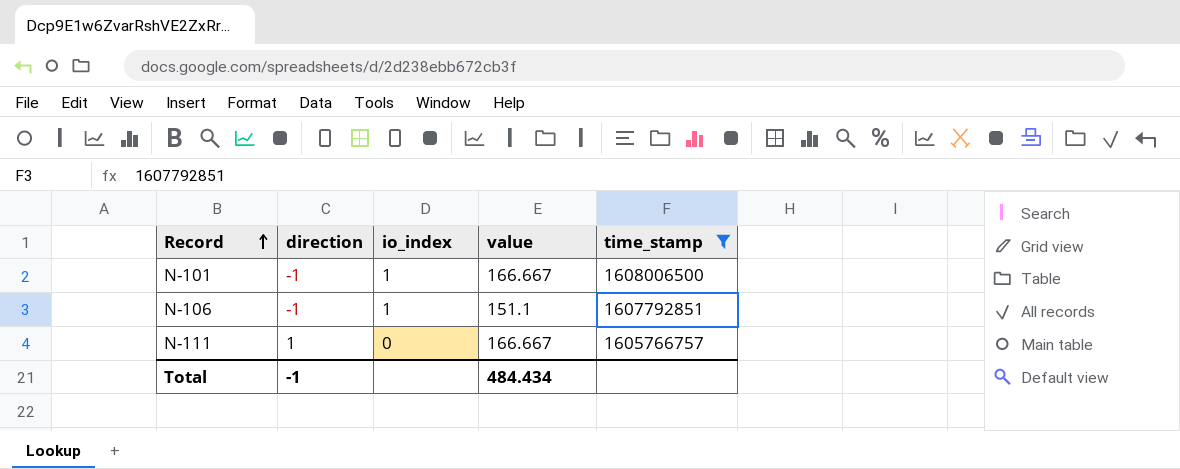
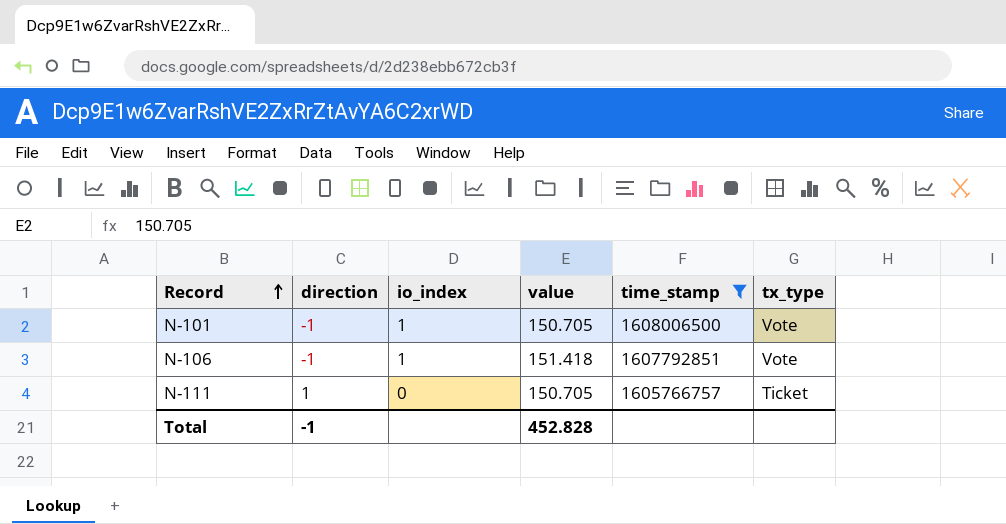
column tx_type | position: none -> 6
N-101 | value: 166.667 -> 150.705
N-106 | value: 151.1 -> 151.418
N-111 | value: 166.667 -> 150.705
Total | value: 484.434 -> 452.828

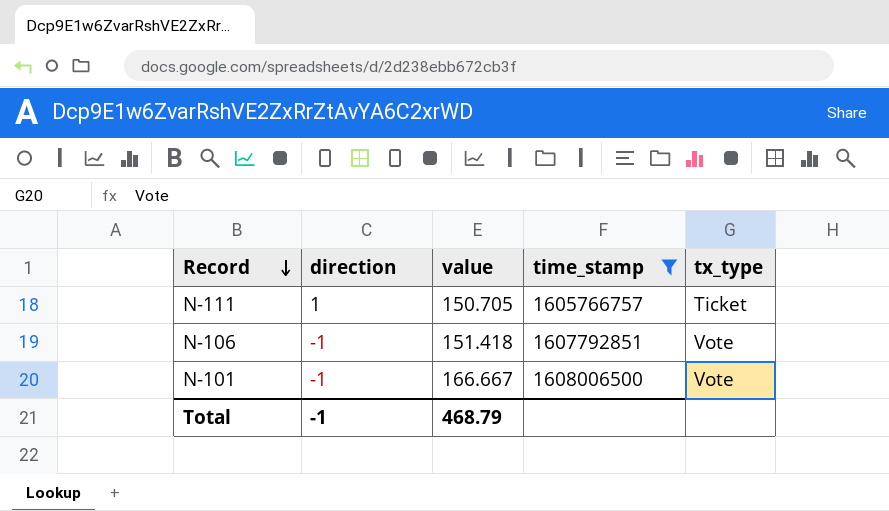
row order: Record ascending -> Record descending
column io_index | position: 3 -> none
N-101 | value: 150.705 -> 166.667
Total | value: 452.828 -> 468.79

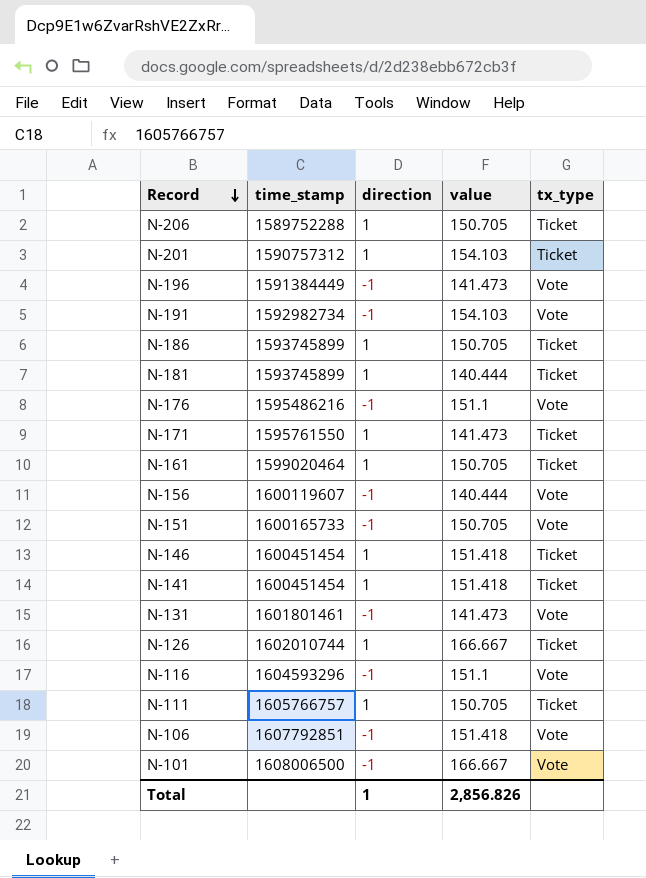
filter: time_stamp >= 1605766757 -> none
column time_stamp | position: 4 -> 2
Total | direction: -1 -> 1
Total | value: 468.79 -> 2,856.826

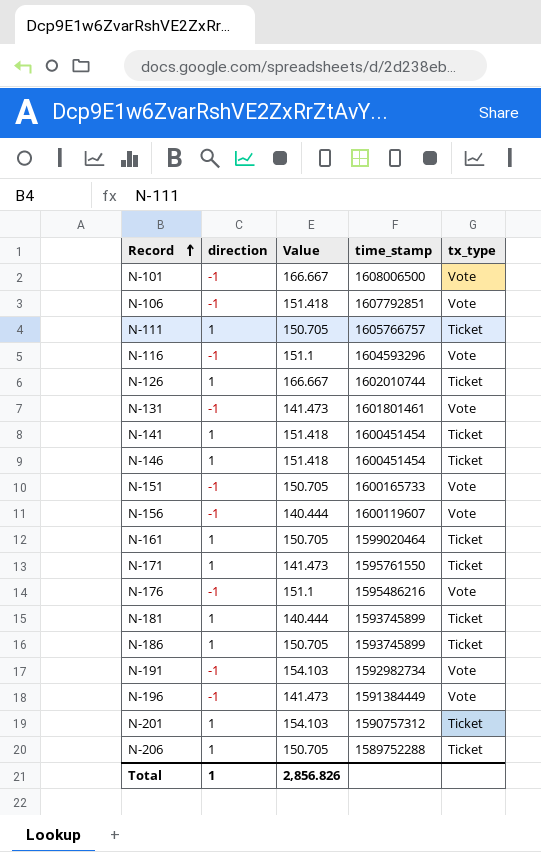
row order: Record descending -> Record ascending
column name: value -> Value
column time_stamp | position: 2 -> 4

